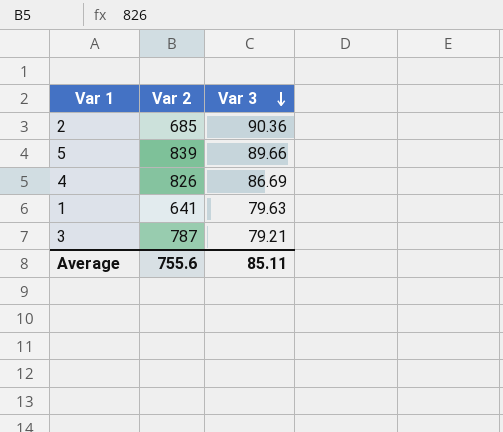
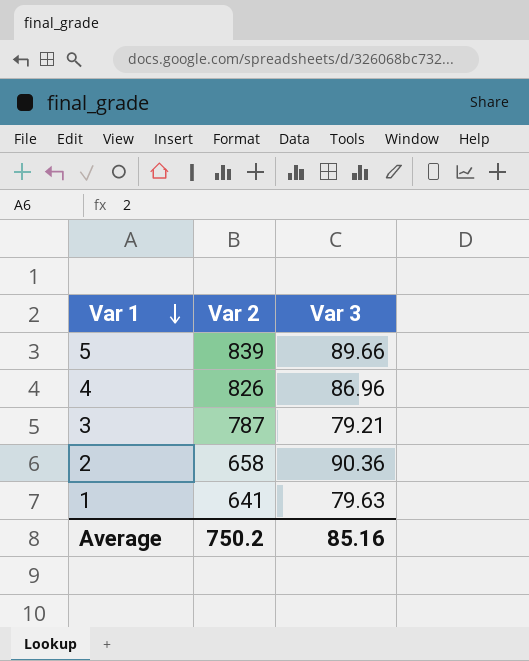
row order: Var 3 descending -> Var 1 descending
4 | Var 3: 86.69 -> 86.96
2 | Var 2: 685 -> 658
Average | Var 2: 755.6 -> 750.2
Average | Var 3: 85.11 -> 85.16

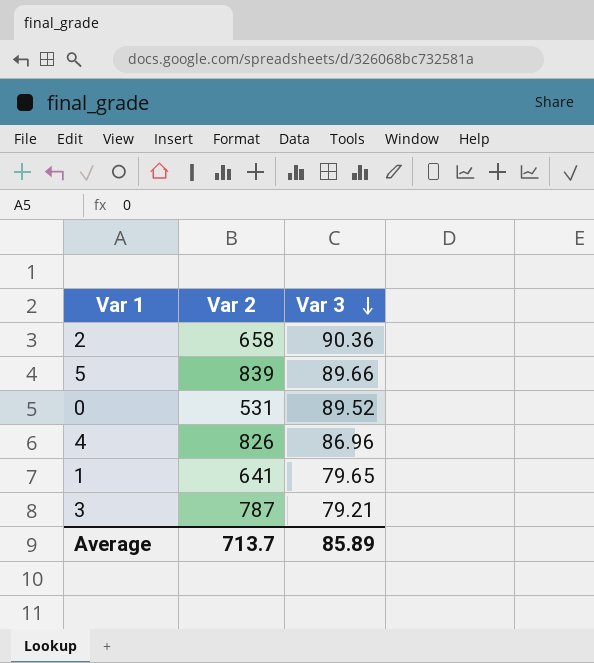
row order: Var 1 descending -> Var 3 descending
row 0: none -> 531 | 89.52
1 | Var 3: 79.63 -> 79.65
Average | Var 2: 750.2 -> 713.7
Average | Var 3: 85.16 -> 85.89

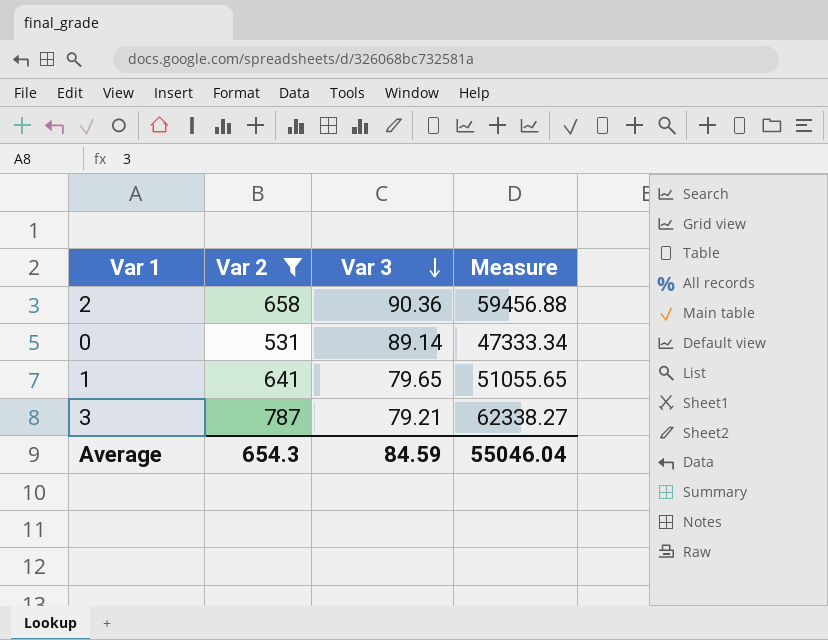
filter: none -> Var 2 <= 787
column Measure | formula: none -> [Var 2] * [Var 3]
0 | Var 3: 89.52 -> 89.14
Average | Var 2: 713.7 -> 654.3
Average | Var 3: 85.89 -> 84.59

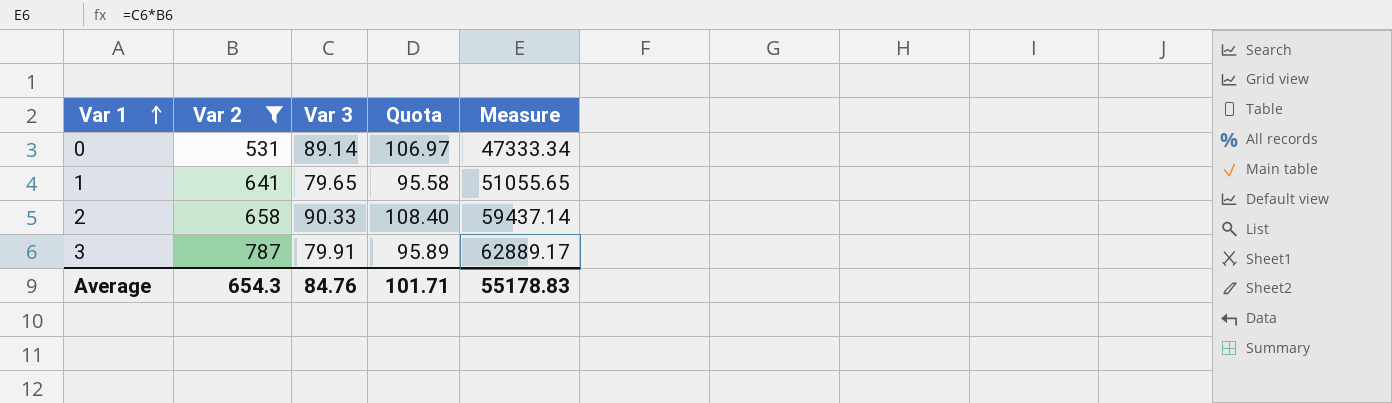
row order: Var 3 descending -> Var 1 ascending
column Quota | formula: none -> [Var 3] * 1.2
2 | Var 3: 90.36 -> 90.33
2 | Measure: 59456.88 -> 59437.14
3 | Var 3: 79.21 -> 79.91
3 | Measure: 62338.27 -> 62889.17
Average | Var 3: 84.59 -> 84.76
Average | Measure: 55046.04 -> 55178.83

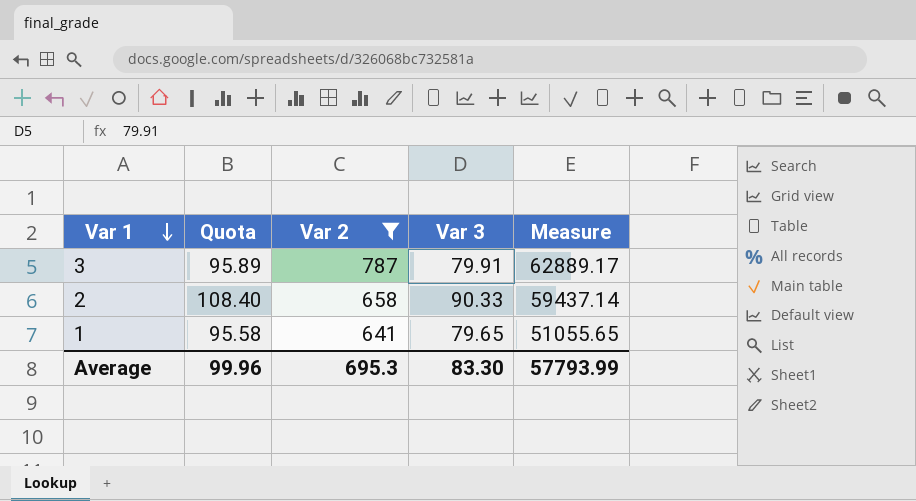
row order: Var 1 ascending -> Var 1 descending
column Quota | position: 4 -> 2
row 0: 531 | 89.14 | 106.97 | 47333.34 -> none
Average | Quota: 101.71 -> 99.96
Average | Var 2: 654.3 -> 695.3
Average | Var 3: 84.76 -> 83.30
Average | Measure: 55178.83 -> 57793.99

